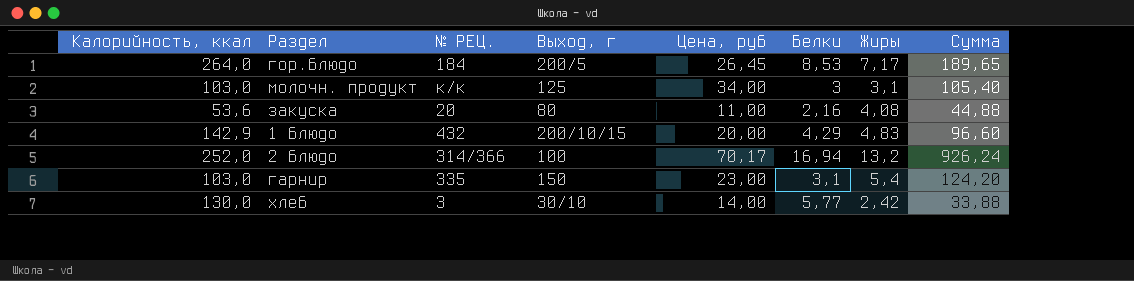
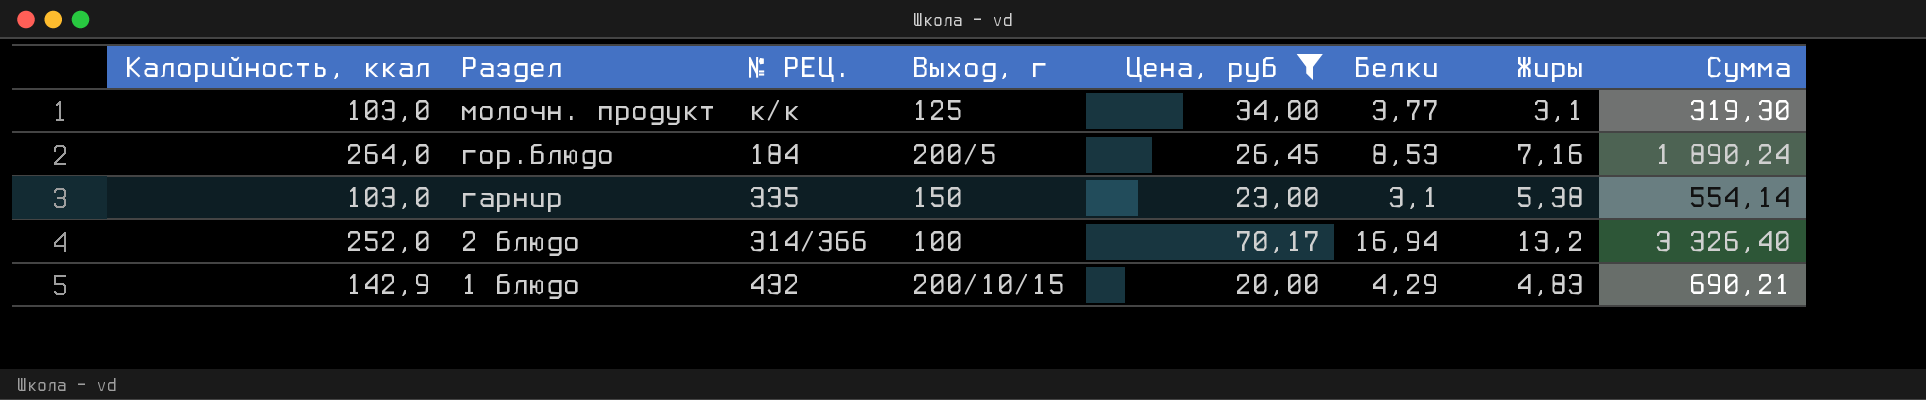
filter: none -> Цена, руб >= 20,00
row order: none -> Раздел descending
column Сумма | formula: [Цена, руб] * [Жиры] -> [Калорийность, ккал] * [Жиры]
молочн. продукт | Белки: 3 -> 3,77
гор.блюдо | Жиры: 7,17 -> 7,16
гарнир | Жиры: 5,4 -> 5,38

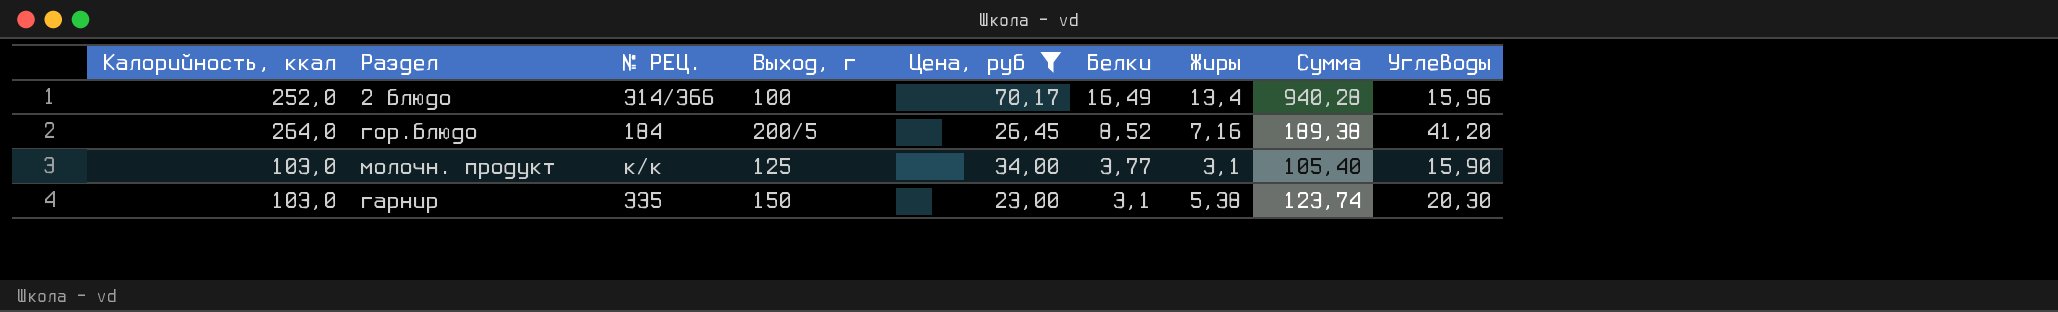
row order: Раздел descending -> Белки descending
column Сумма | formula: [Калорийность, ккал] * [Жиры] -> [Цена, руб] * [Жиры]
column Углеводы | position: none -> 9
row 1 блюдо: 142,9 | 432 | 200/10/15 | 20,00 | 4,29 | 4,83 | 690,21 -> none
2 блюдо | Белки: 16,94 -> 16,49
2 блюдо | Жиры: 13,2 -> 13,4
гор.блюдо | Белки: 8,53 -> 8,52

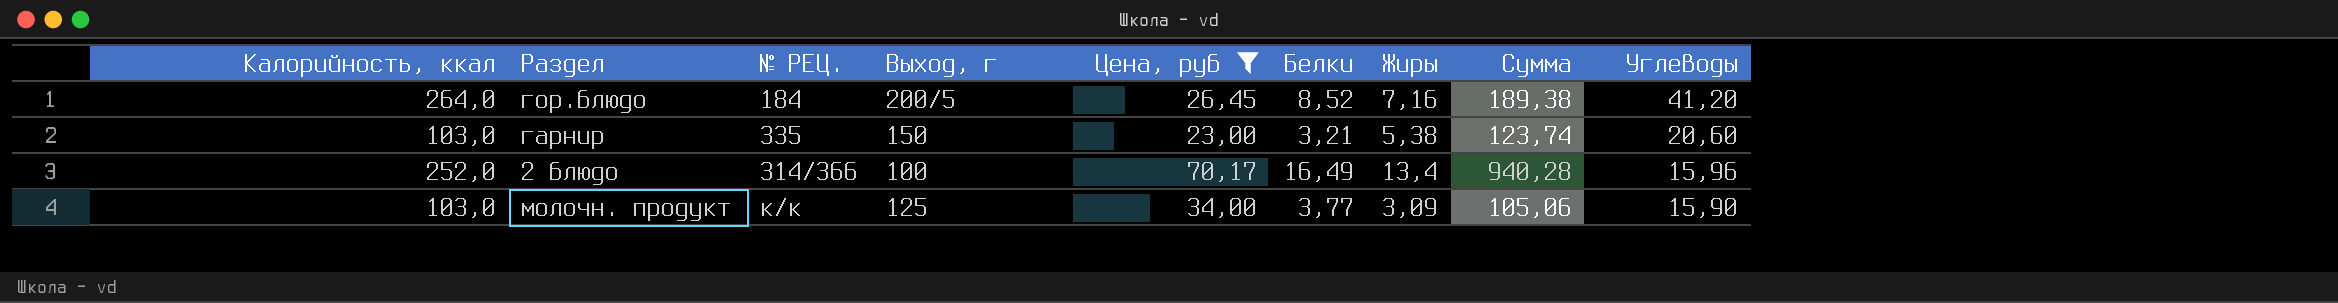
row order: Белки descending -> Углеводы descending
гарнир | Белки: 3,1 -> 3,21
гарнир | Углеводы: 20,30 -> 20,60
молочн. продукт | Жиры: 3,1 -> 3,09
молочн. продукт | Сумма: 105,40 -> 105,06

